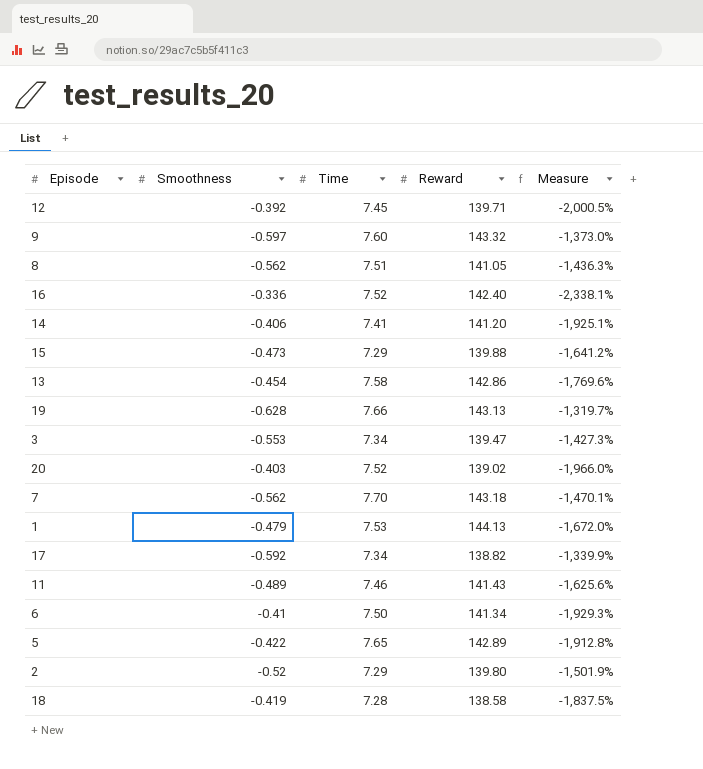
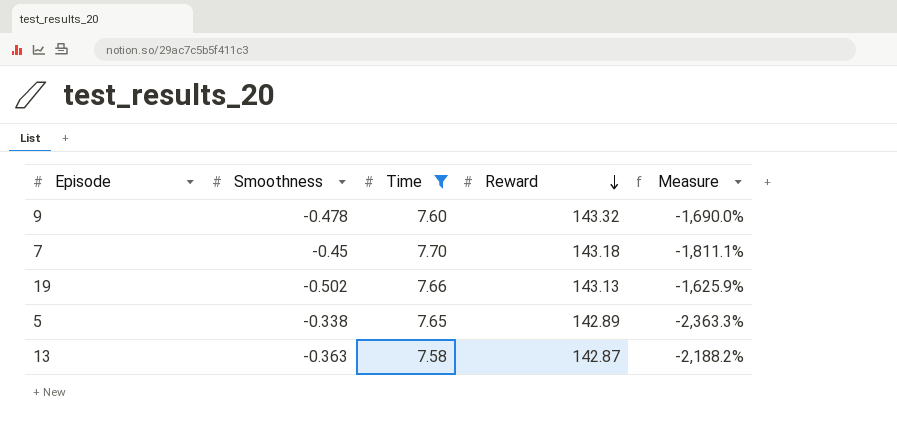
filter: none -> Time >= 7.58
row order: none -> Reward descending
9 | Smoothness: -0.597 -> -0.478
9 | Measure: -1,373.0% -> -1,690.0%
7 | Smoothness: -0.562 -> -0.45
7 | Measure: -1,470.1% -> -1,811.1%
19 | Smoothness: -0.628 -> -0.502
19 | Measure: -1,319.7% -> -1,625.9%
5 | Smoothness: -0.422 -> -0.338
5 | Measure: -1,912.8% -> -2,363.3%
13 | Smoothness: -0.454 -> -0.363
13 | Reward: 142.86 -> 142.87
13 | Measure: -1,769.6% -> -2,188.2%

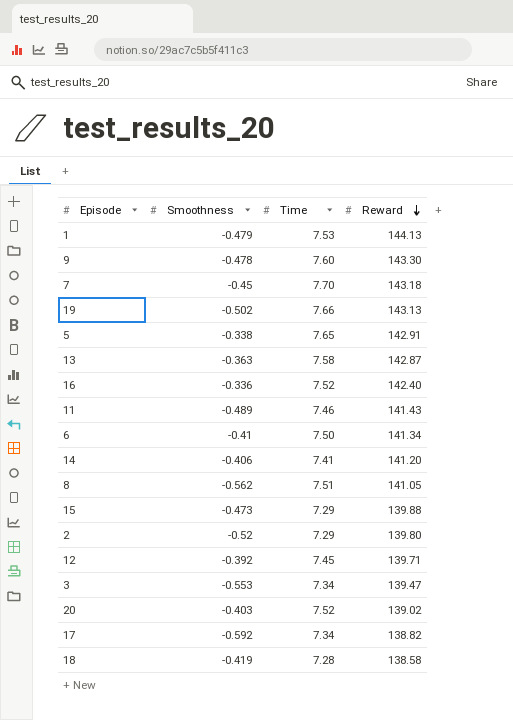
filter: Time >= 7.58 -> none
column Measure | formula: ([Time] - [Smoothness]) / [Smoothness] -> none
9 | Reward: 143.32 -> 143.30
5 | Reward: 142.89 -> 142.91

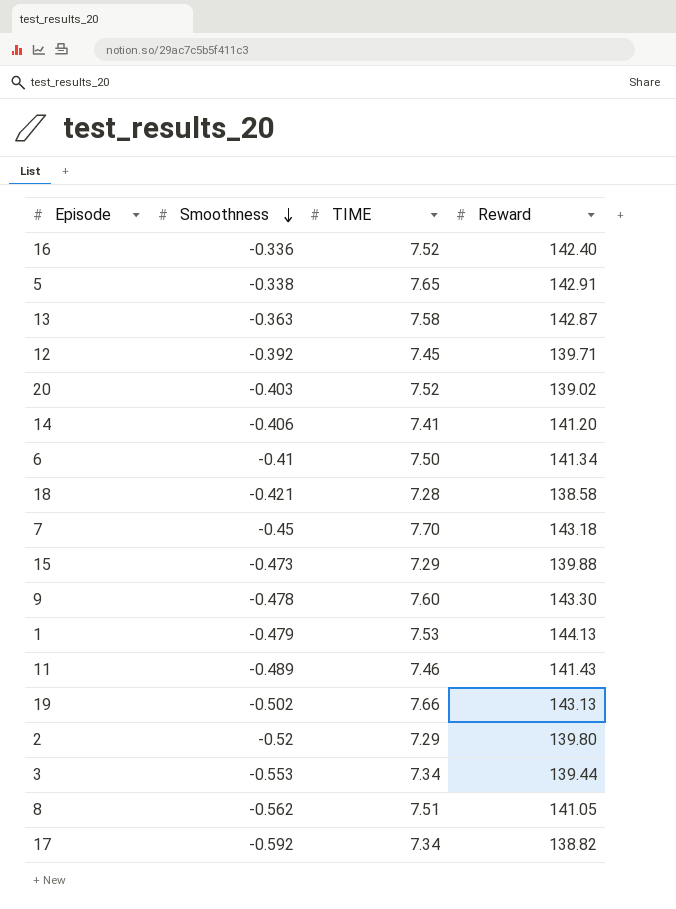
row order: Reward descending -> Smoothness descending
column name: Time -> TIME
18 | Smoothness: -0.419 -> -0.421
3 | Reward: 139.47 -> 139.44

